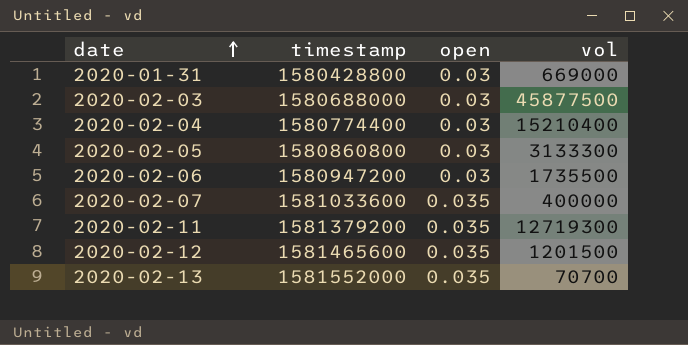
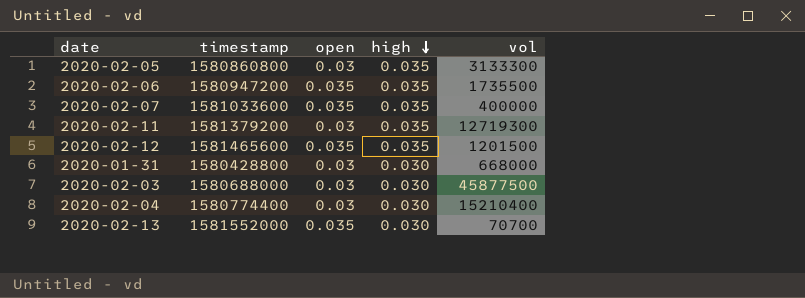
row order: date ascending -> high descending
column high | position: none -> 4
2020-02-06 | open: 0.03 -> 0.035
2020-02-11 | open: 0.035 -> 0.03
2020-01-31 | vol: 669000 -> 668000

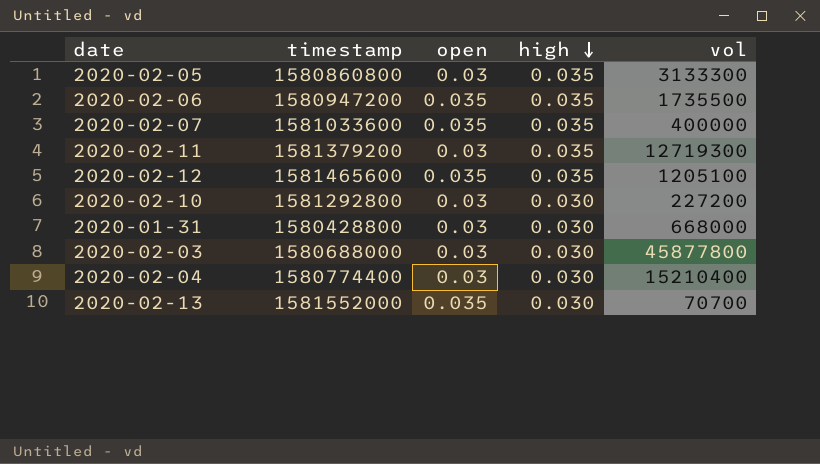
2020-02-12 | vol: 1201500 -> 1205100
row 2020-02-10: none -> 1581292800 | 0.03 | 0.030 | 227200
2020-02-03 | vol: 45877500 -> 45877800

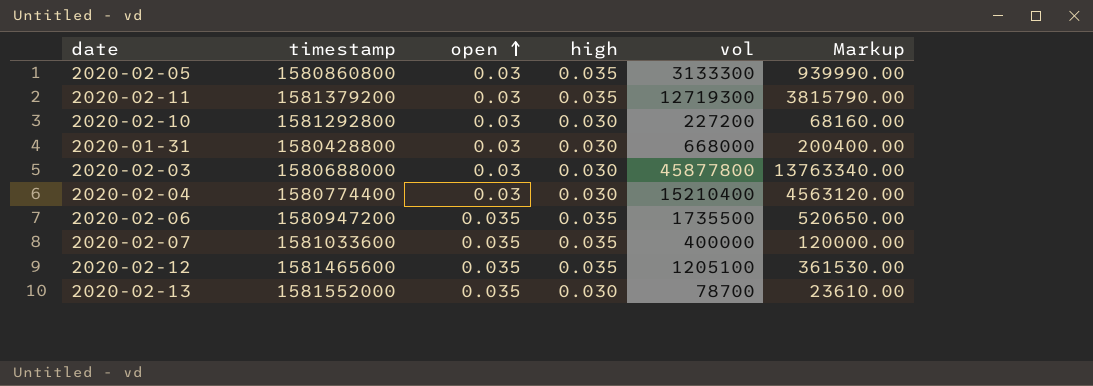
row order: high descending -> open ascending
column Markup | formula: none -> [vol] * 0.3
2020-02-13 | vol: 70700 -> 78700

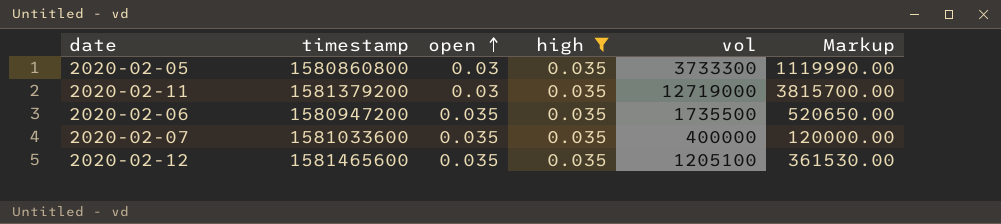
filter: none -> high = 0.035
2020-02-05 | vol: 3133300 -> 3733300
2020-02-05 | Markup: 939990.00 -> 1119990.00
2020-02-11 | vol: 12719300 -> 12719000
2020-02-11 | Markup: 3815790.00 -> 3815700.00

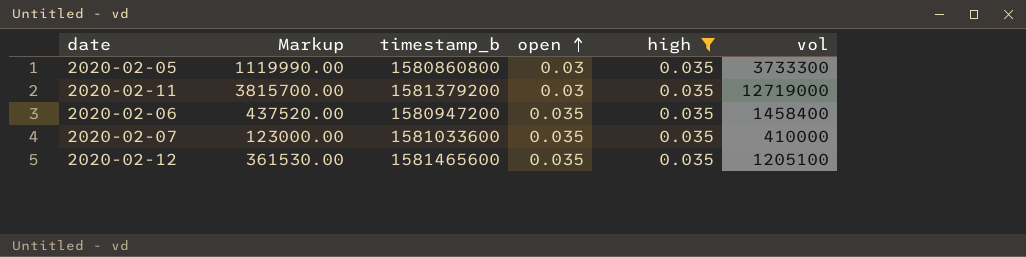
column Markup | position: 6 -> 2
column name: timestamp -> timestamp_b
2020-02-06 | Markup: 520650.00 -> 437520.00
2020-02-06 | vol: 1735500 -> 1458400
2020-02-07 | Markup: 120000.00 -> 123000.00
2020-02-07 | vol: 400000 -> 410000

